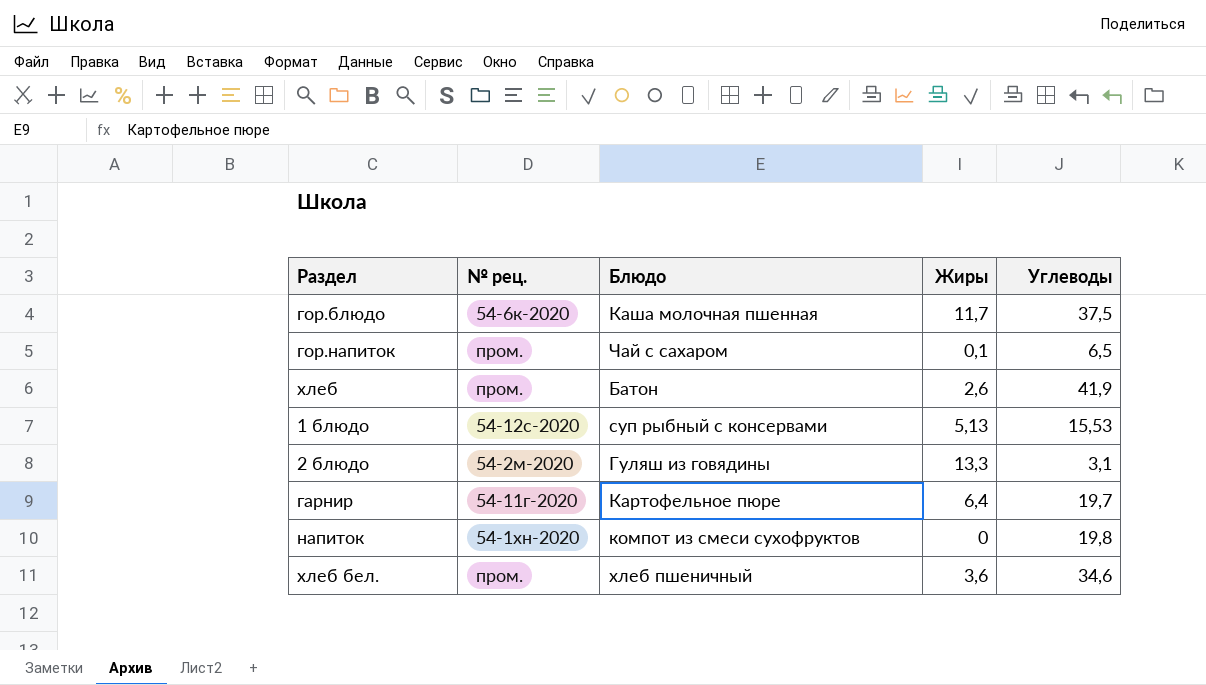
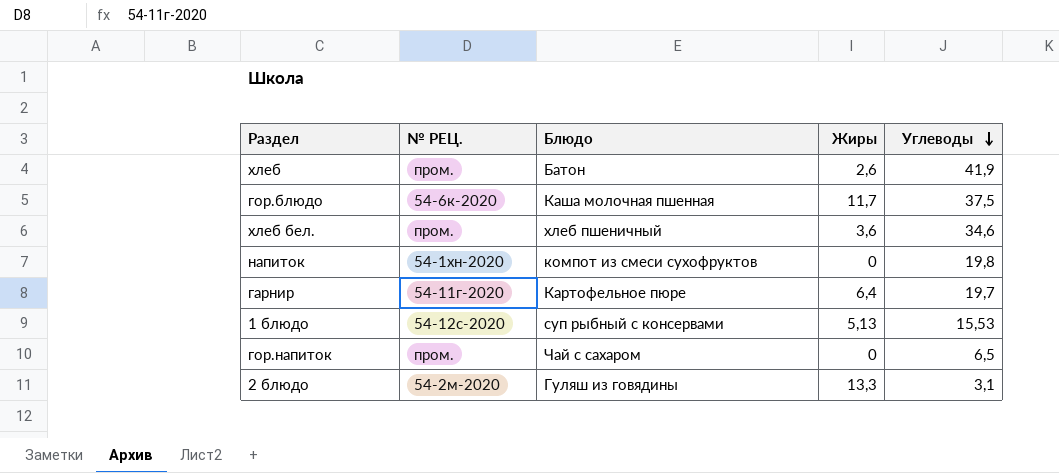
row order: none -> Углеводы descending
column name: № рец. -> № РЕЦ.
гор.напиток | Жиры: 0,1 -> 0

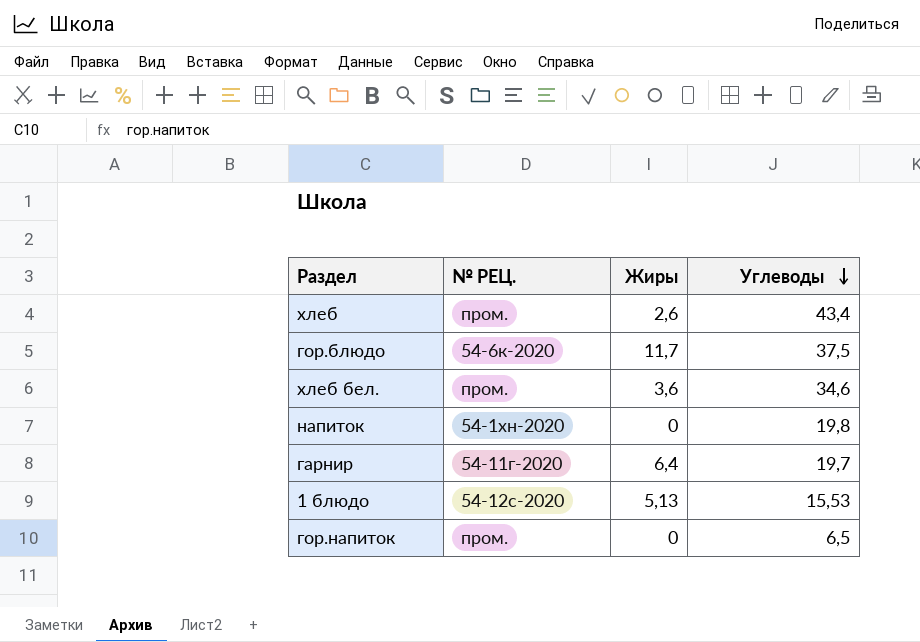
column Блюдо | position: 3 -> none
row 2 блюдо: 54-2м-2020 | Гуляш из говядины | 13,3 | 3,1 -> none
хлеб | Углеводы: 41,9 -> 43,4

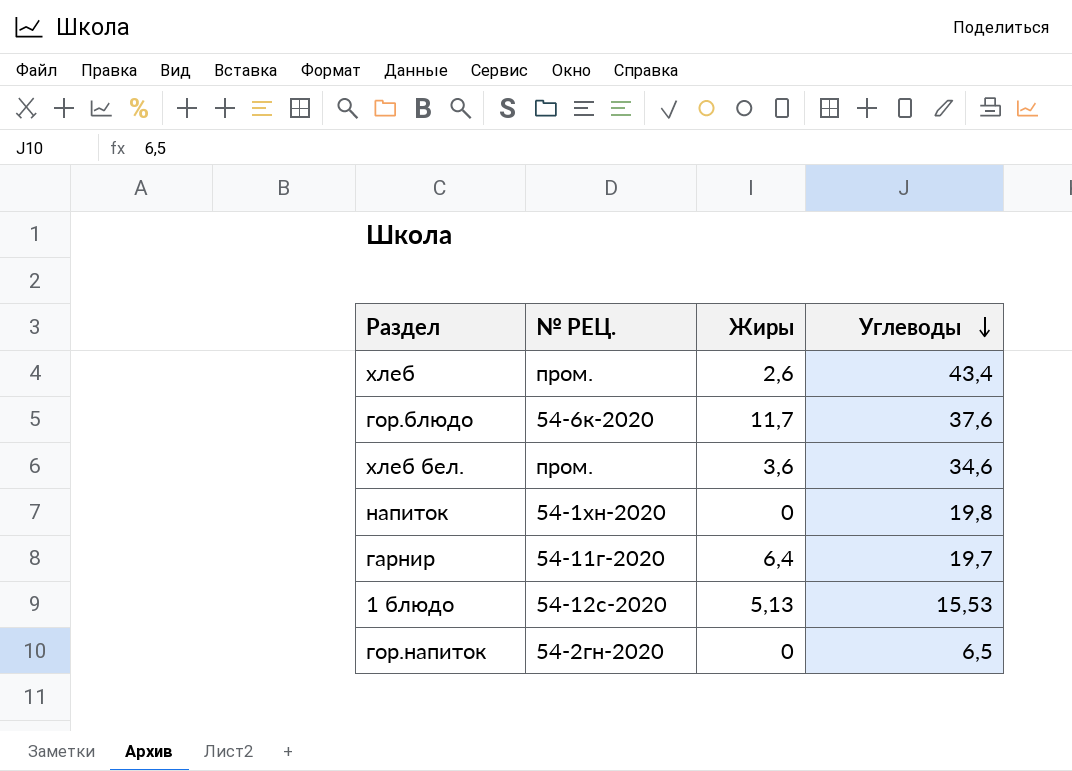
гор.блюдо | Углеводы: 37,5 -> 37,6
гор.напиток | № РЕЦ.: пром. -> 54-2гн-2020

